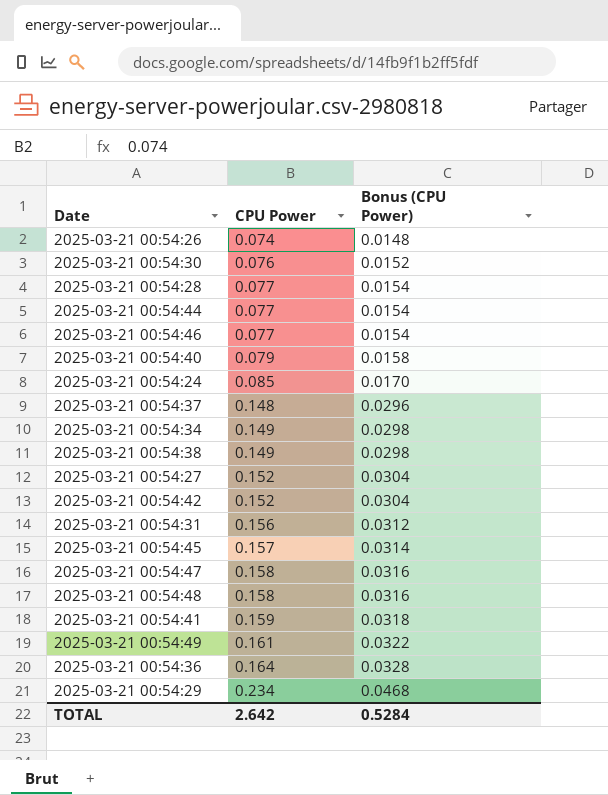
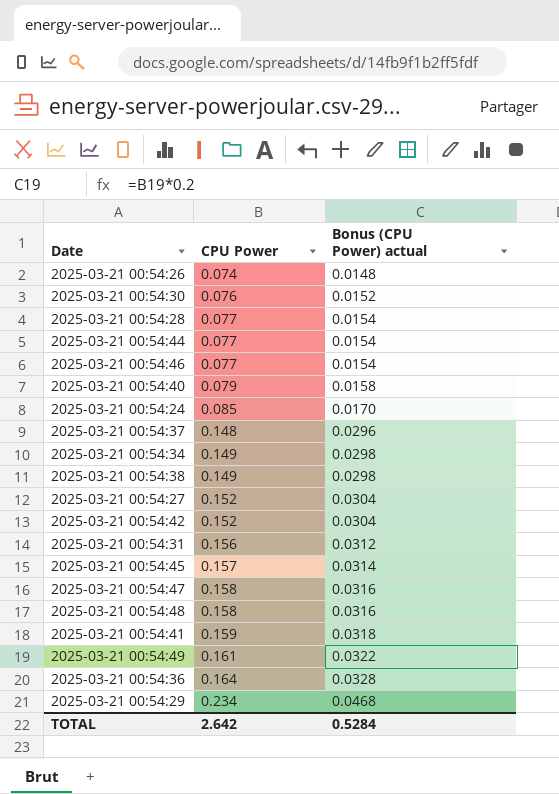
column name: Bonus (CPU Power) -> Bonus (CPU Power) actual

